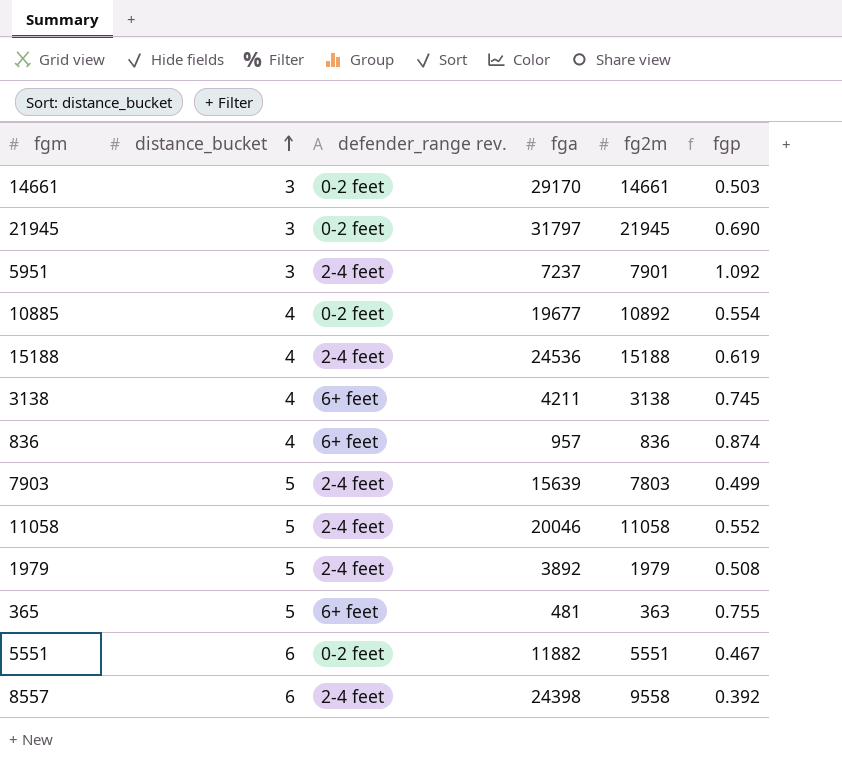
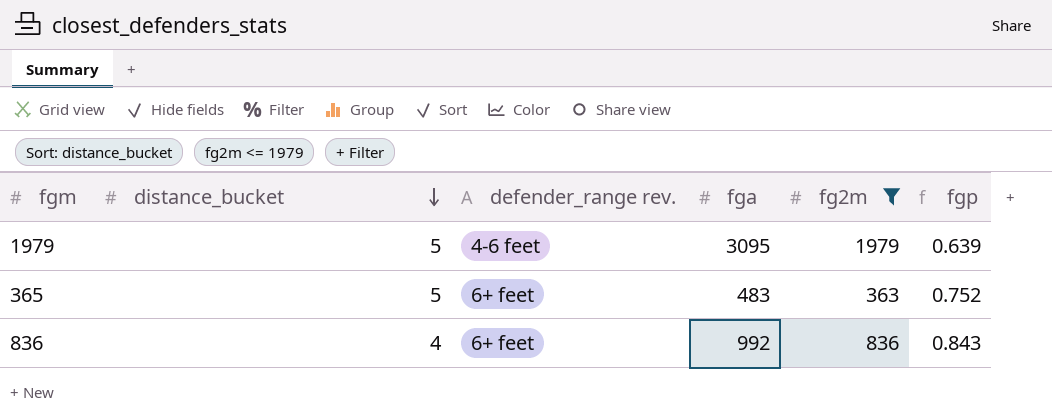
filter: none -> fg2m <= 1979
row order: distance_bucket ascending -> distance_bucket descending
1979 | defender_range rev.: 2-4 feet -> 4-6 feet
1979 | fga: 3892 -> 3095
1979 | fgp: 0.508 -> 0.639
365 | fga: 481 -> 483
365 | fgp: 0.755 -> 0.752
836 | fga: 957 -> 992
836 | fgp: 0.874 -> 0.843

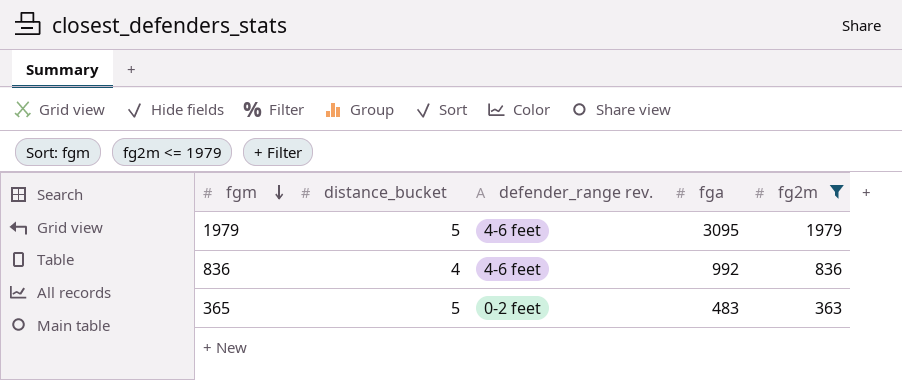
row order: distance_bucket descending -> fgm descending
column fgp | formula: [fg2m] / [fga] -> none
836 | defender_range rev.: 6+ feet -> 4-6 feet
365 | defender_range rev.: 6+ feet -> 0-2 feet

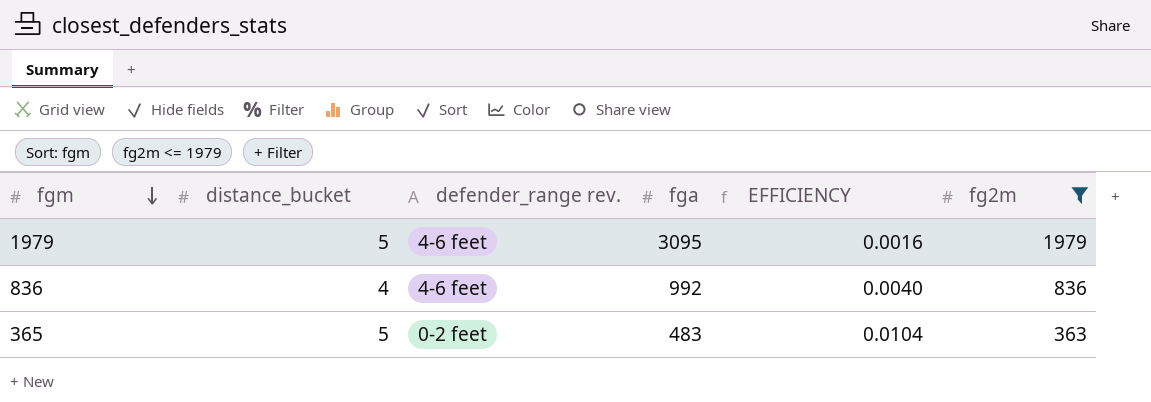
column EFFICIENCY | formula: none -> [distance_bucket] / [fga]

